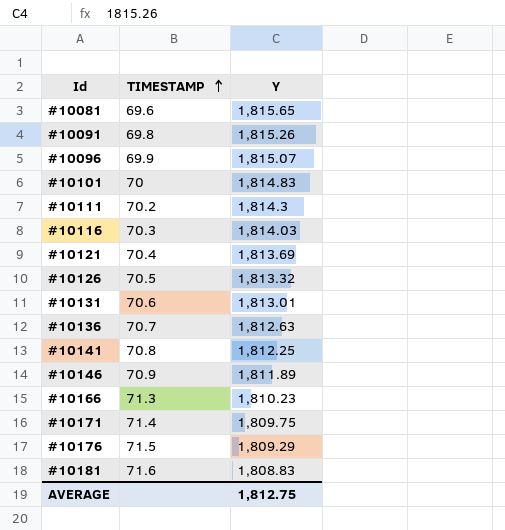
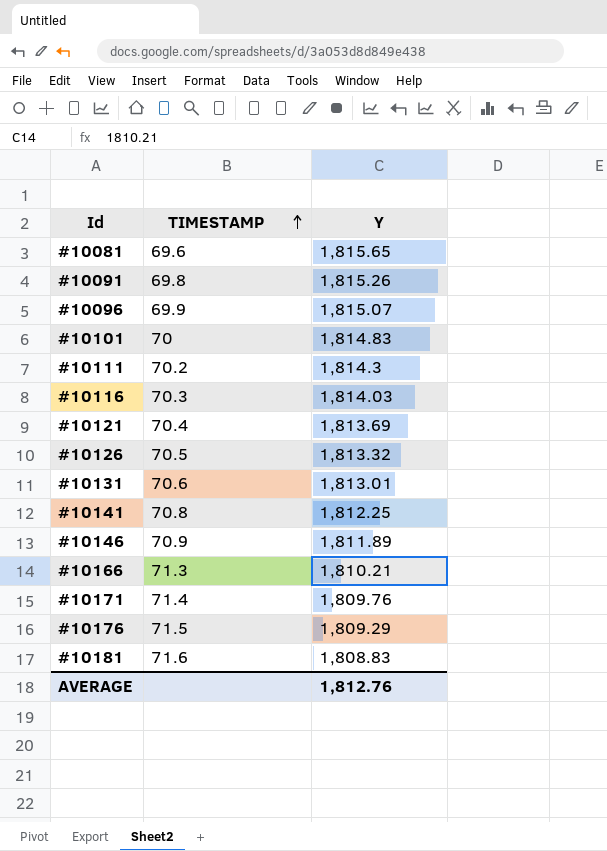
row #10136: 70.7 | 1,812.63 -> none
#10166 | Y: 1,810.23 -> 1,810.21
#10171 | Y: 1,809.75 -> 1,809.76
AVERAGE | Y: 1,812.75 -> 1,812.76

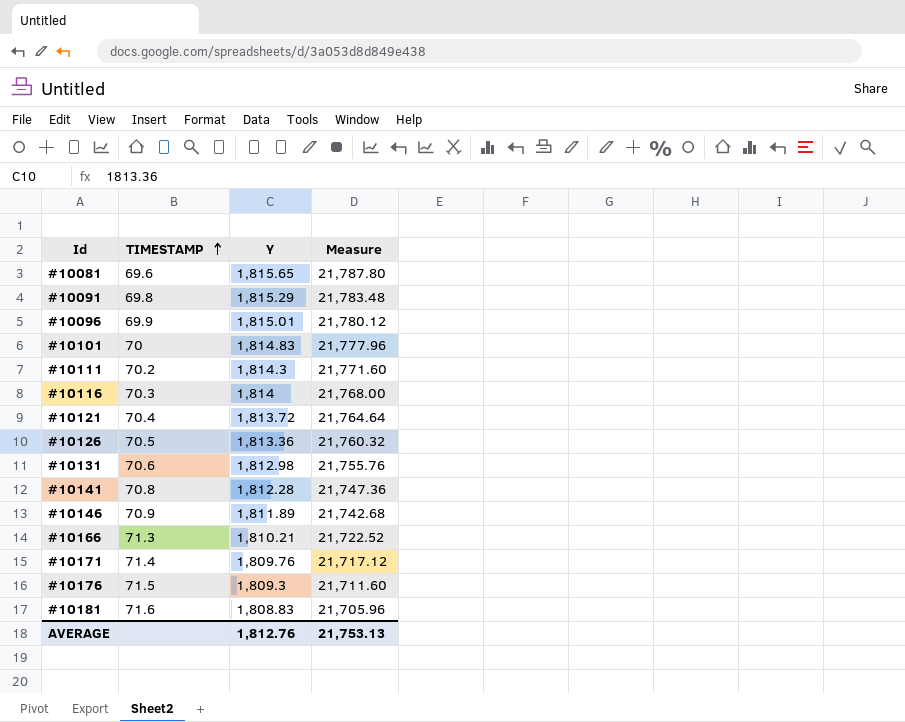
column Measure | formula: none -> [Y] * 12
#10091 | Y: 1,815.26 -> 1,815.29
#10096 | Y: 1,815.07 -> 1,815.01
#10116 | Y: 1,814.03 -> 1,814
#10121 | Y: 1,813.69 -> 1,813.72
#10126 | Y: 1,813.32 -> 1,813.36
#10131 | Y: 1,813.01 -> 1,812.98
#10141 | Y: 1,812.25 -> 1,812.28
#10176 | Y: 1,809.29 -> 1,809.3

